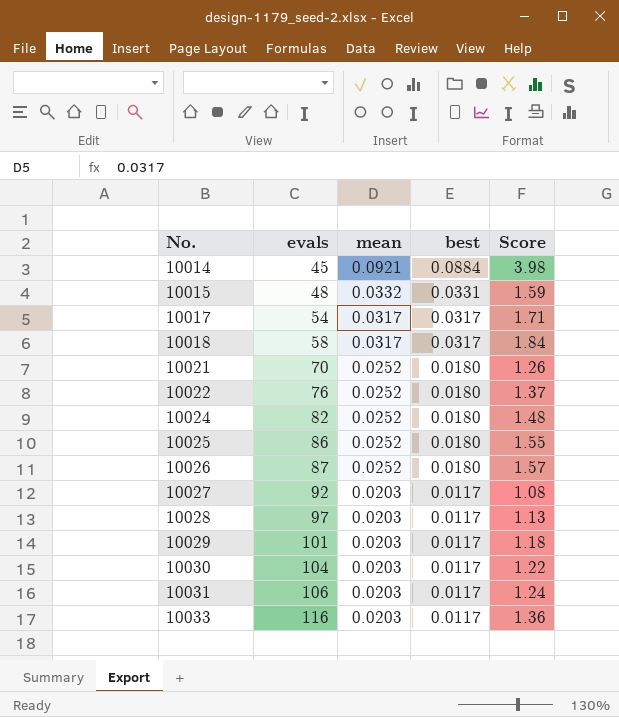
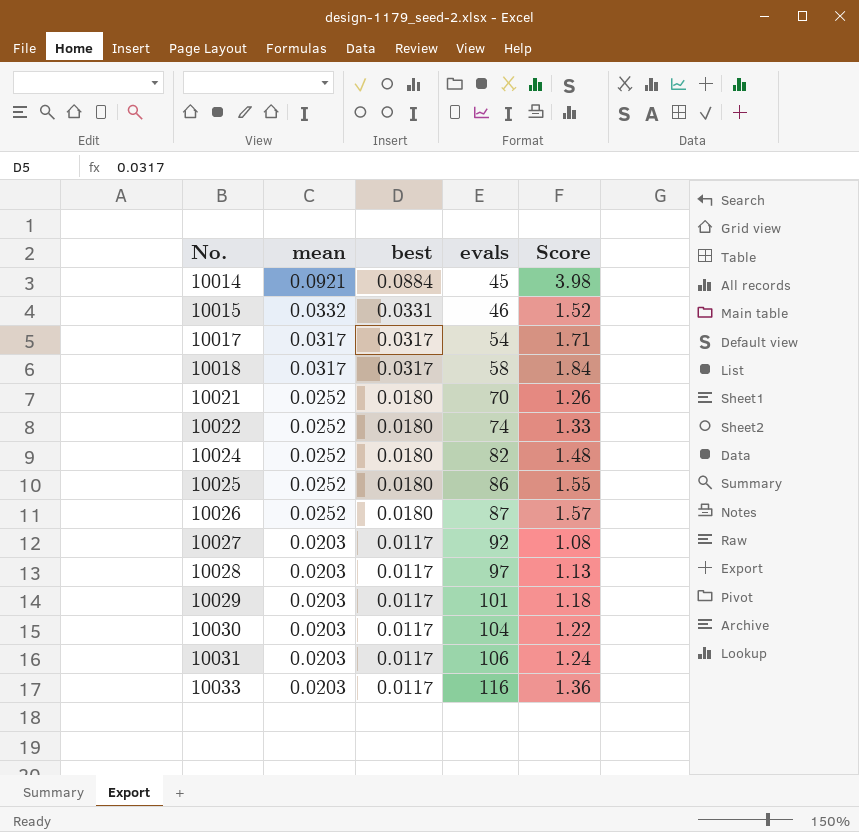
column evals | position: 2 -> 4
10015 | evals: 48 -> 46
10015 | Score: 1.59 -> 1.52
10022 | evals: 76 -> 74
10022 | Score: 1.37 -> 1.33

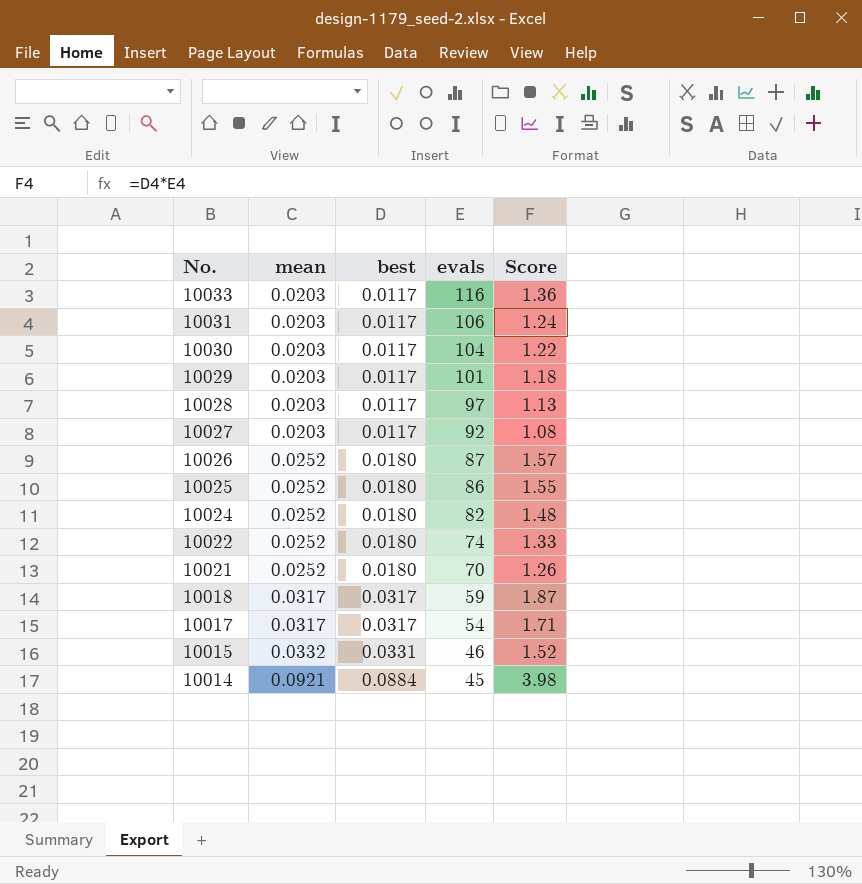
row order: No. ascending -> No. descending
10018 | evals: 58 -> 59
10018 | Score: 1.84 -> 1.87

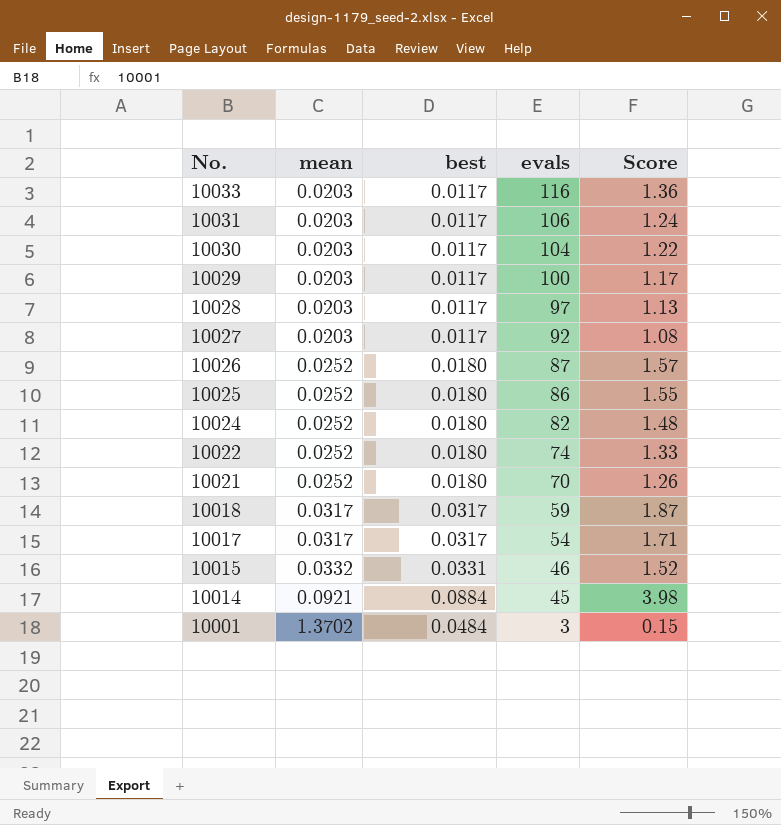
10029 | evals: 101 -> 100
10029 | Score: 1.18 -> 1.17
row 10001: none -> 1.3702 | 0.0484 | 3 | 0.15

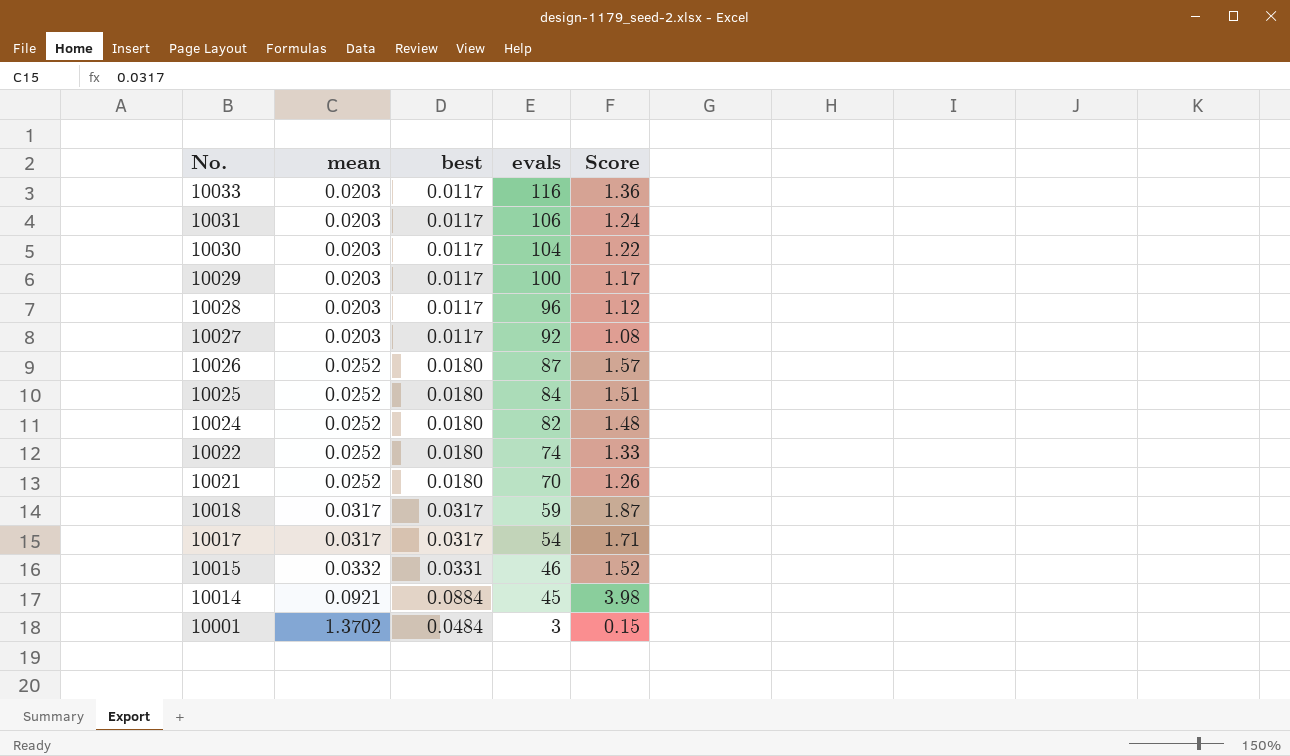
10028 | evals: 97 -> 96
10028 | Score: 1.13 -> 1.12
10025 | evals: 86 -> 84
10025 | Score: 1.55 -> 1.51

